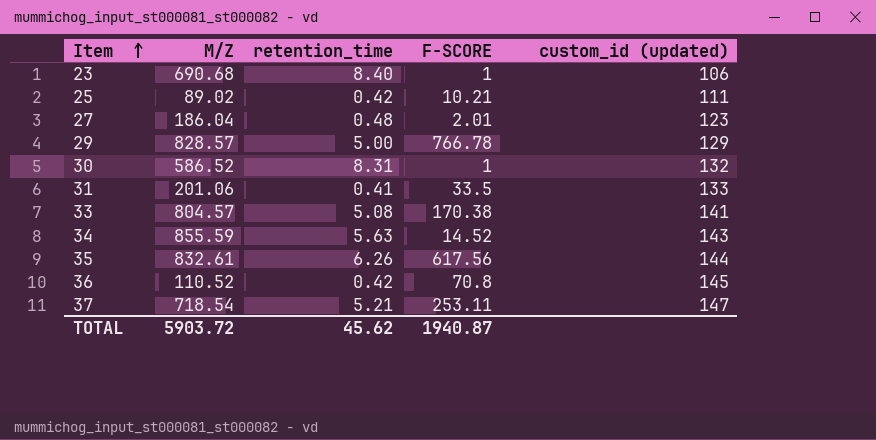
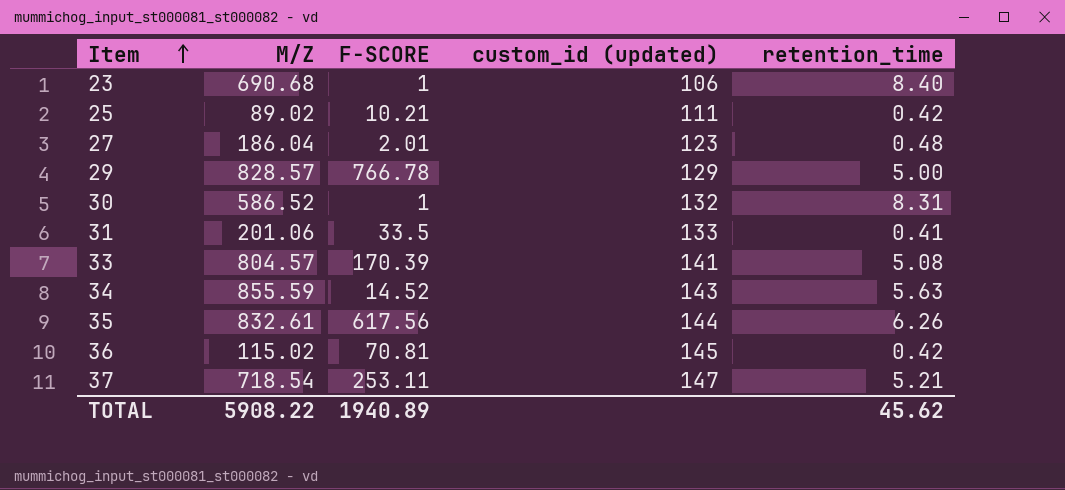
column retention_time | position: 3 -> 5
33 | F-SCORE: 170.38 -> 170.39
36 | M/Z: 110.52 -> 115.02
36 | F-SCORE: 70.8 -> 70.81
TOTAL | M/Z: 5903.72 -> 5908.22
TOTAL | F-SCORE: 1940.87 -> 1940.89

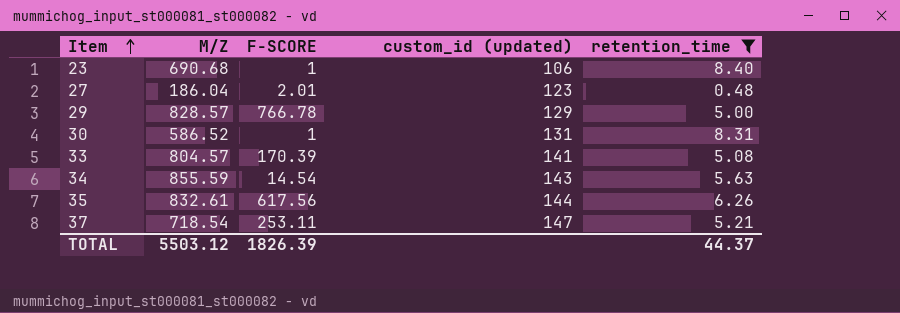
filter: none -> retention_time >= 0.48
30 | custom_id (updated): 132 -> 131
34 | F-SCORE: 14.52 -> 14.54
TOTAL | M/Z: 5908.22 -> 5503.12
TOTAL | F-SCORE: 1940.89 -> 1826.39
TOTAL | retention_time: 45.62 -> 44.37

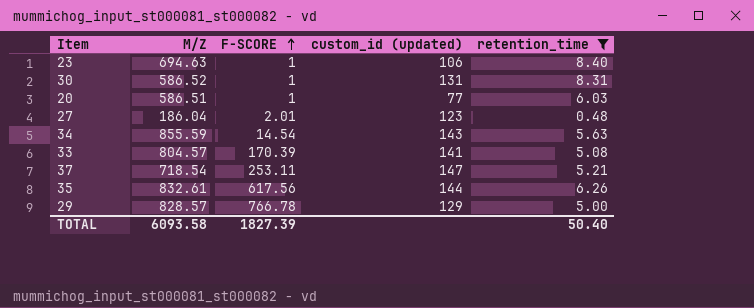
row order: Item ascending -> F-SCORE ascending
23 | M/Z: 690.68 -> 694.63
row 20: none -> 586.51 | 1 | 77 | 6.03
TOTAL | M/Z: 5503.12 -> 6093.58
TOTAL | F-SCORE: 1826.39 -> 1827.39
TOTAL | retention_time: 44.37 -> 50.40

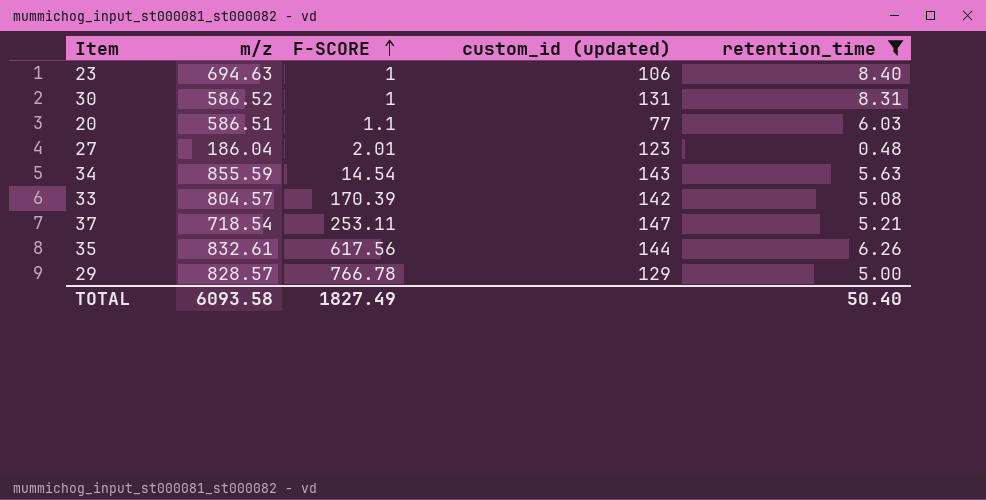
column name: M/Z -> m/z
20 | F-SCORE: 1 -> 1.1
33 | custom_id (updated): 141 -> 142
TOTAL | F-SCORE: 1827.39 -> 1827.49

